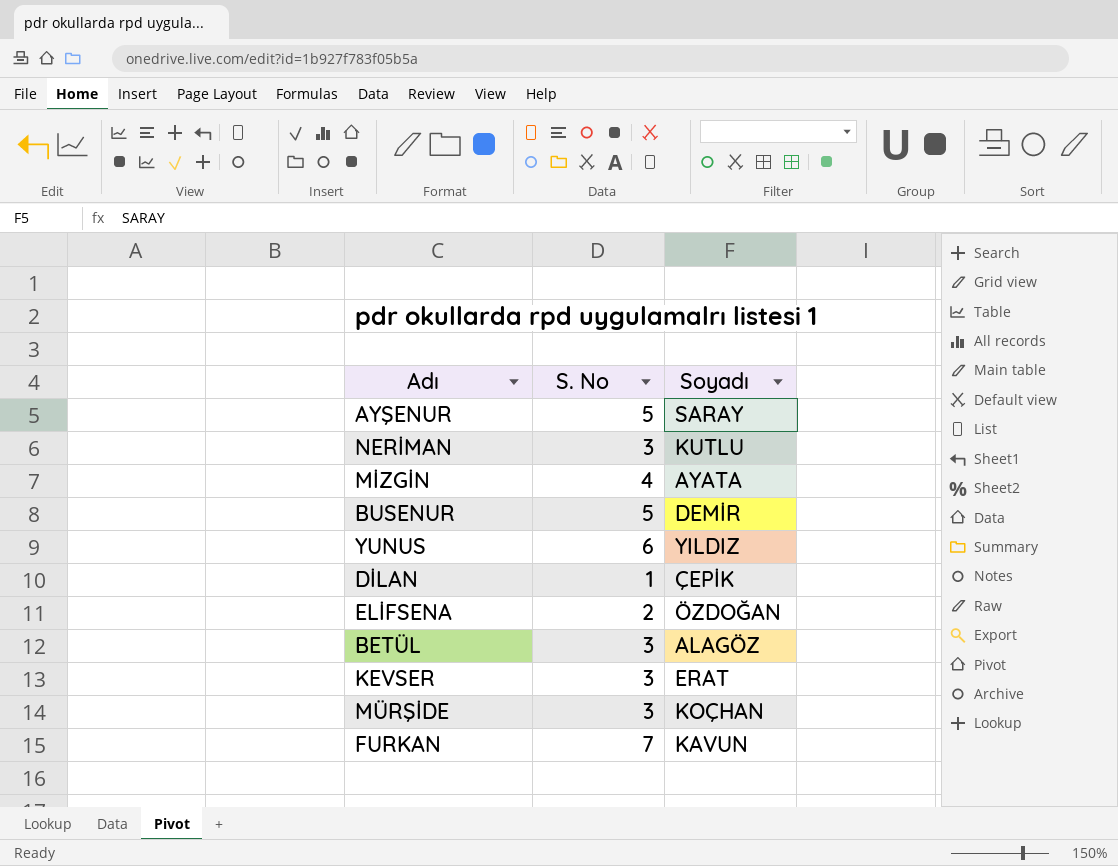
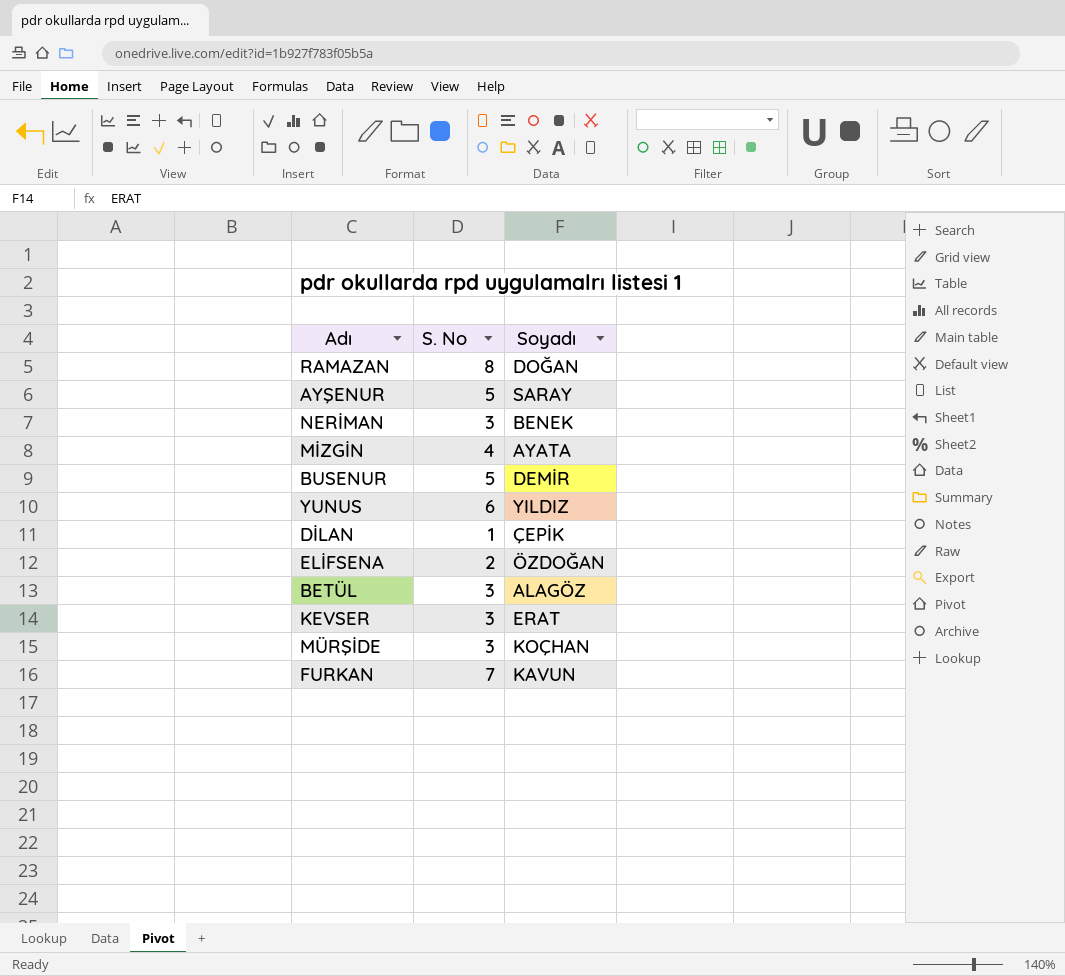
row RAMAZAN: none -> 8 | DOĞAN
NERİMAN | Soyadı: KUTLU -> BENEK

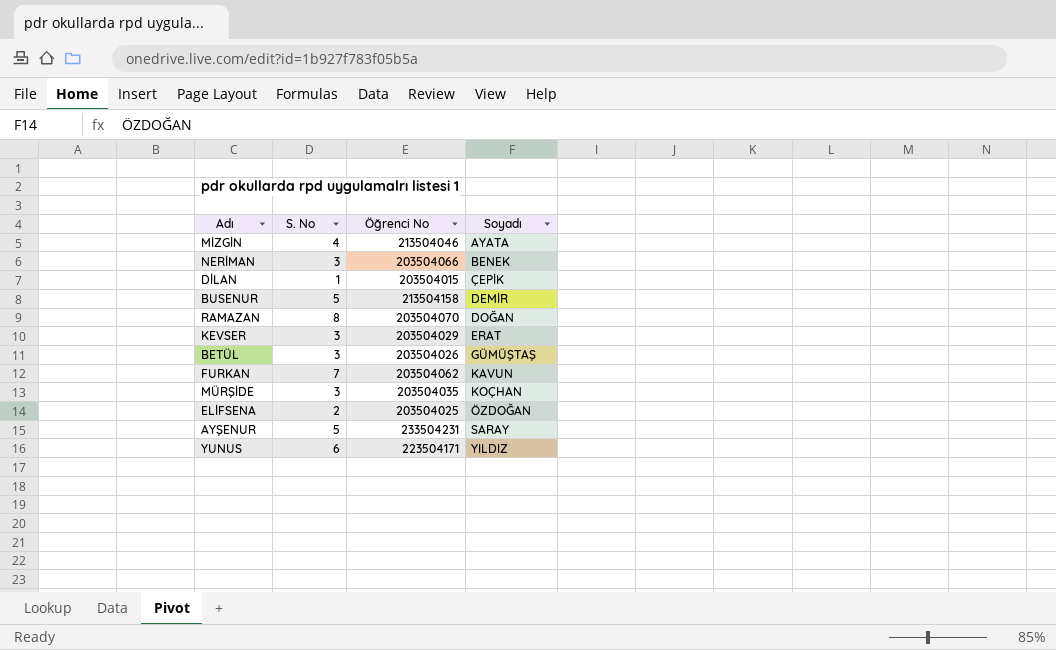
row order: none -> Soyadı ascending
column Öğrenci No | position: none -> 3
BETÜL | Soyadı: ALAGÖZ -> GÜMÜŞTAŞ

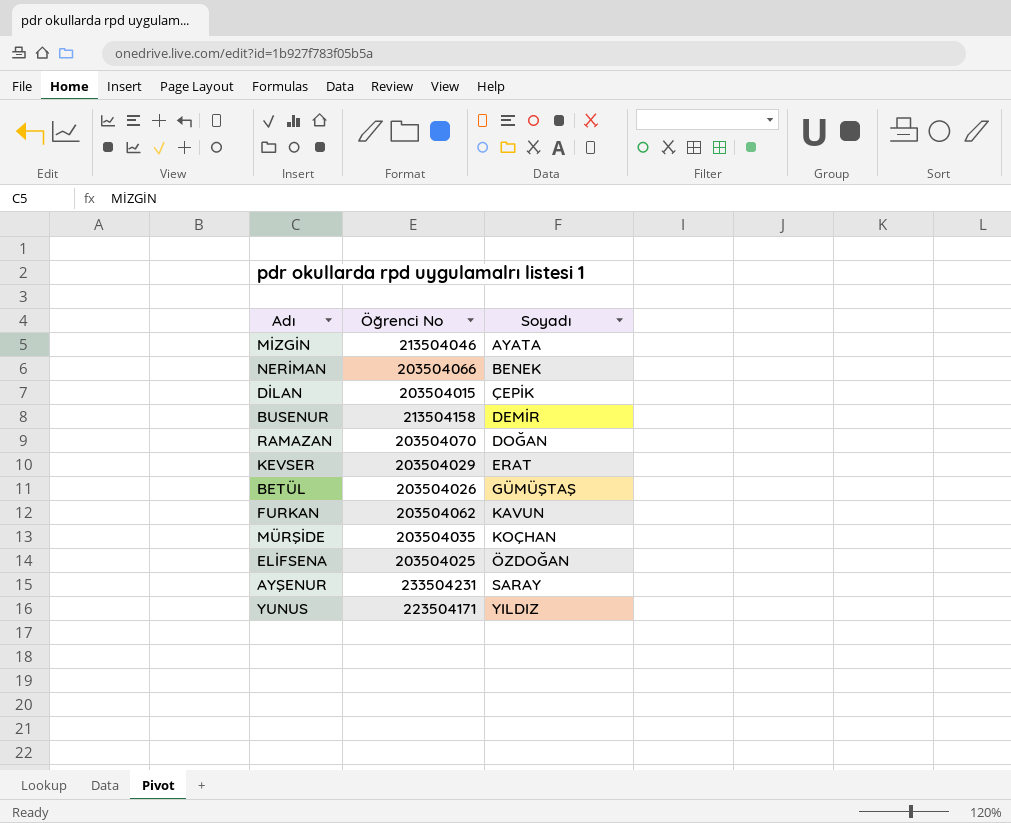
column S. No | position: 2 -> none

